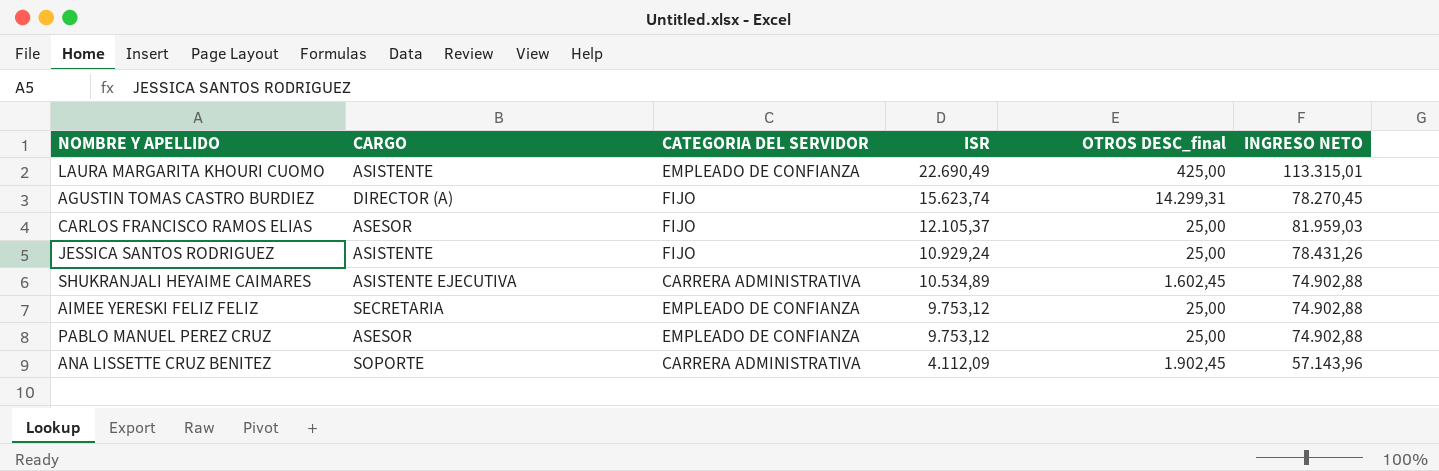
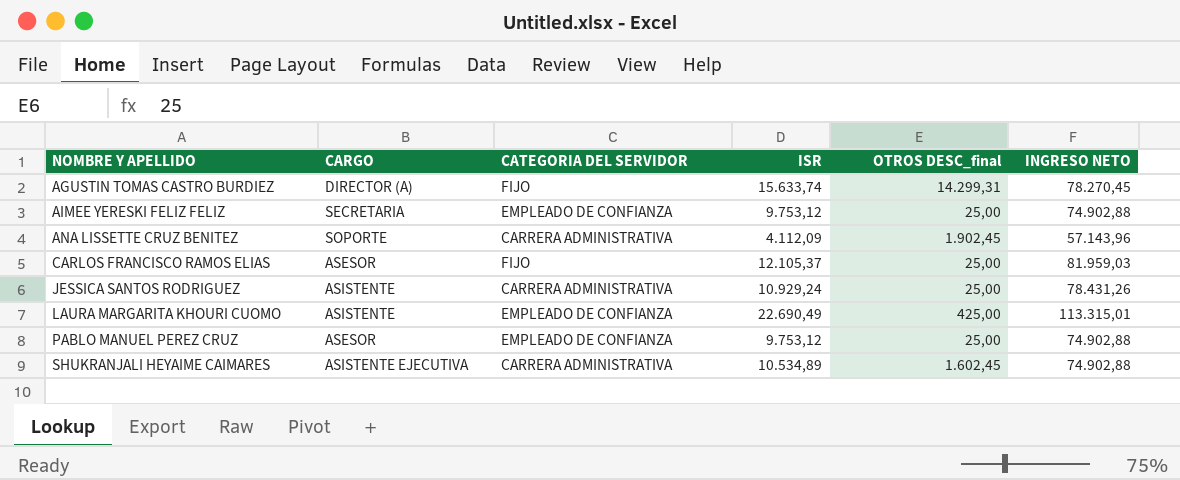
row order: ISR descending -> NOMBRE Y APELLIDO ascending
AGUSTIN TOMAS CASTRO BURDIEZ | ISR: 15.623,74 -> 15.633,74
JESSICA SANTOS RODRIGUEZ | CATEGORIA DEL SERVIDOR: FIJO -> CARRERA ADMINISTRATIVA

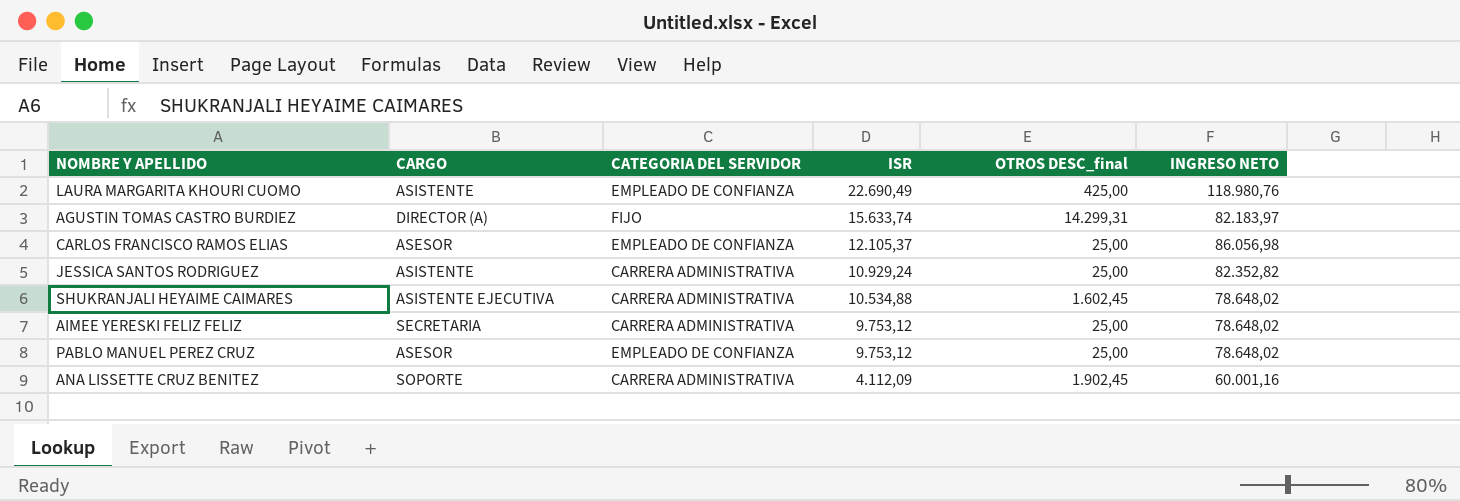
row order: NOMBRE Y APELLIDO ascending -> ISR descending
LAURA MARGARITA KHOURI CUOMO | INGRESO NETO: 113.315,01 -> 118.980,76
AGUSTIN TOMAS CASTRO BURDIEZ | INGRESO NETO: 78.270,45 -> 82.183,97
CARLOS FRANCISCO RAMOS ELIAS | CATEGORIA DEL SERVIDOR: FIJO -> EMPLEADO DE CONFIANZA
CARLOS FRANCISCO RAMOS ELIAS | INGRESO NETO: 81.959,03 -> 86.056,98
JESSICA SANTOS RODRIGUEZ | INGRESO NETO: 78.431,26 -> 82.352,82
SHUKRANJALI HEYAIME CAIMARES | ISR: 10.534,89 -> 10.534,88
SHUKRANJALI HEYAIME CAIMARES | INGRESO NETO: 74.902,88 -> 78.648,02
AIMEE YERESKI FELIZ FELIZ | CATEGORIA DEL SERVIDOR: EMPLEADO DE CONFIANZA -> CARRERA ADMINISTRATIVA
AIMEE YERESKI FELIZ FELIZ | INGRESO NETO: 74.902,88 -> 78.648,02
PABLO MANUEL PEREZ CRUZ | INGRESO NETO: 74.902,88 -> 78.648,02
ANA LISSETTE CRUZ BENITEZ | INGRESO NETO: 57.143,96 -> 60.001,16

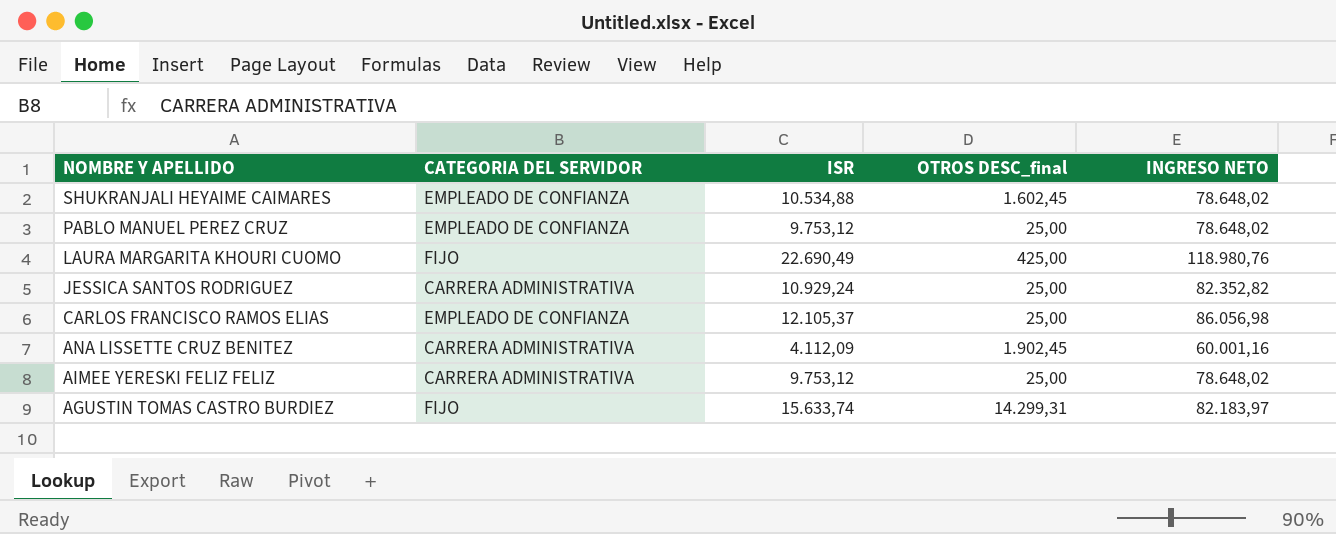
row order: ISR descending -> NOMBRE Y APELLIDO descending
column CARGO | position: 2 -> none
SHUKRANJALI HEYAIME CAIMARES | CATEGORIA DEL SERVIDOR: CARRERA ADMINISTRATIVA -> EMPLEADO DE CONFIANZA
LAURA MARGARITA KHOURI CUOMO | CATEGORIA DEL SERVIDOR: EMPLEADO DE CONFIANZA -> FIJO

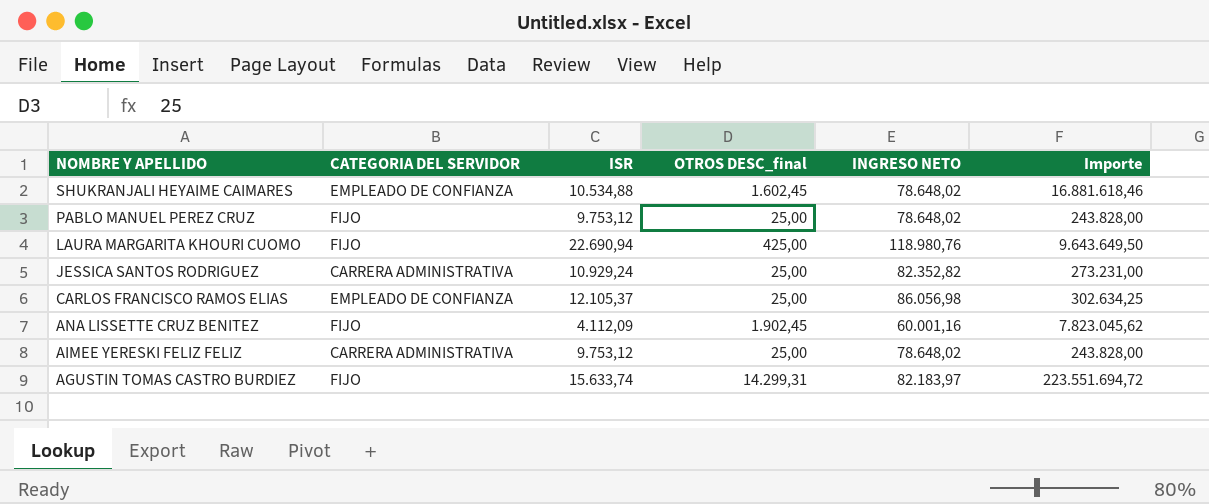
column Importe | formula: none -> [ISR] * [OTROS DESC_final]
PABLO MANUEL PEREZ CRUZ | CATEGORIA DEL SERVIDOR: EMPLEADO DE CONFIANZA -> FIJO
LAURA MARGARITA KHOURI CUOMO | ISR: 22.690,49 -> 22.690,94
ANA LISSETTE CRUZ BENITEZ | CATEGORIA DEL SERVIDOR: CARRERA ADMINISTRATIVA -> FIJO

